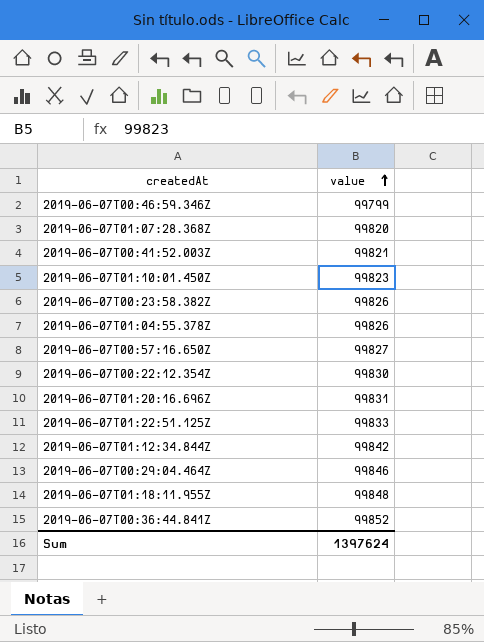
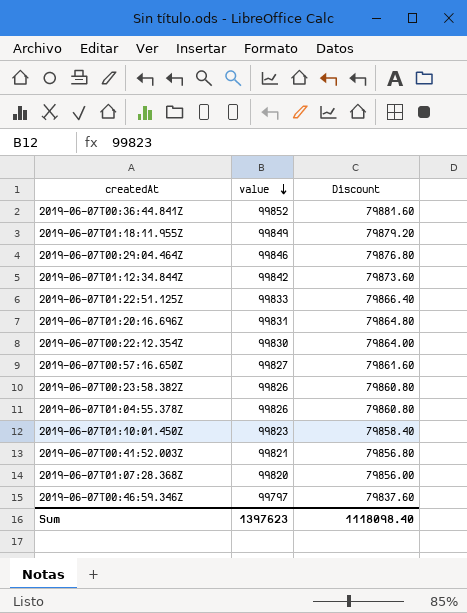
row order: value ascending -> value descending
column Discount | formula: none -> [value] * 0.8
2019-06-07T01:18:11.955Z | value: 99848 -> 99849
2019-06-07T00:46:59.346Z | value: 99799 -> 99797
Sum | value: 1397624 -> 1397623

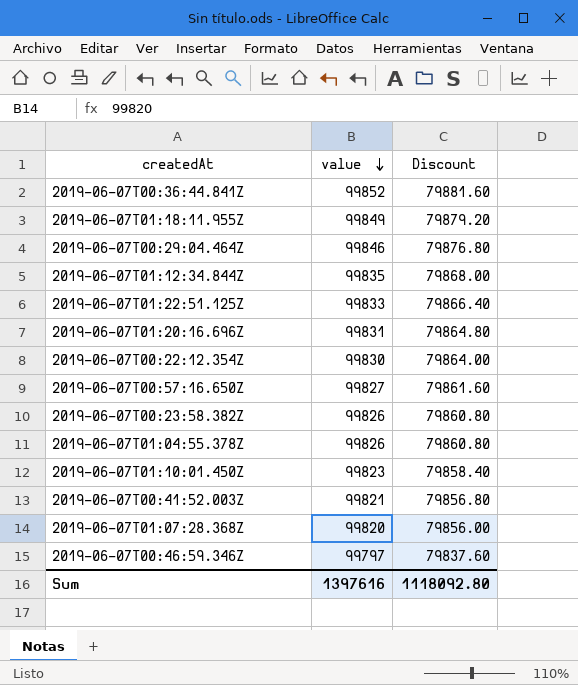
2019-06-07T01:12:34.844Z | value: 99842 -> 99835
2019-06-07T01:12:34.844Z | Discount: 79873.60 -> 79868.00
Sum | value: 1397623 -> 1397616
Sum | Discount: 1118098.40 -> 1118092.80

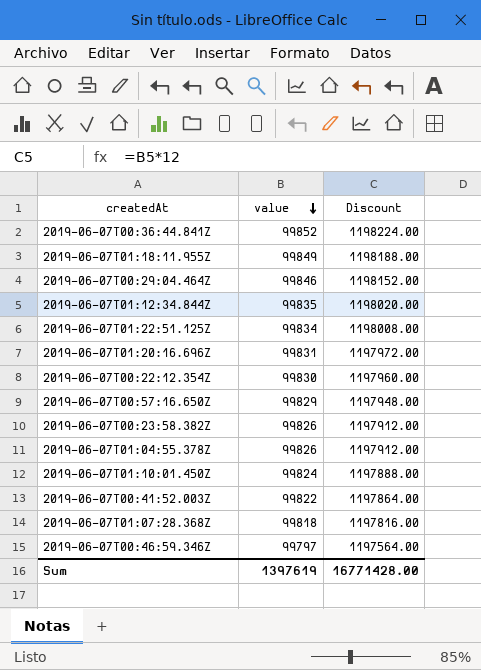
column Discount | formula: [value] * 0.8 -> [value] * 12
2019-06-07T01:22:51.125Z | value: 99833 -> 99834
2019-06-07T00:57:16.650Z | value: 99827 -> 99829
2019-06-07T01:10:01.450Z | value: 99823 -> 99824
2019-06-07T00:41:52.003Z | value: 99821 -> 99822
2019-06-07T01:07:28.368Z | value: 99820 -> 99818
Sum | value: 1397616 -> 1397619
Sum | Discount: 1118092.80 -> 16771428.00

